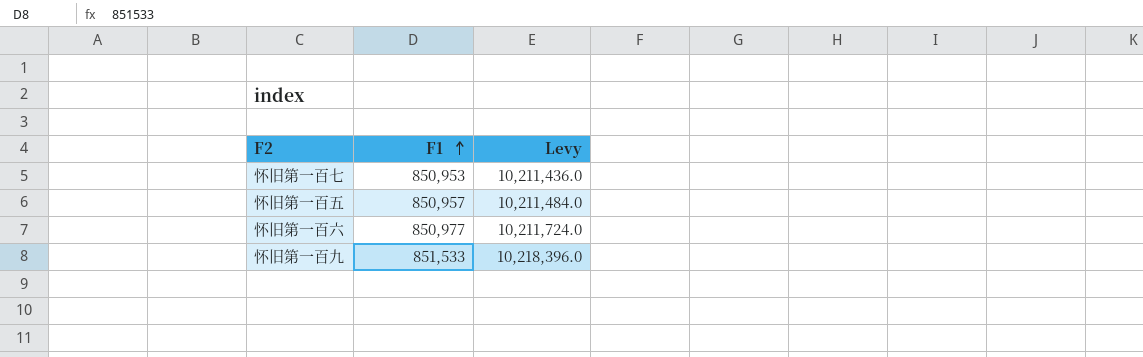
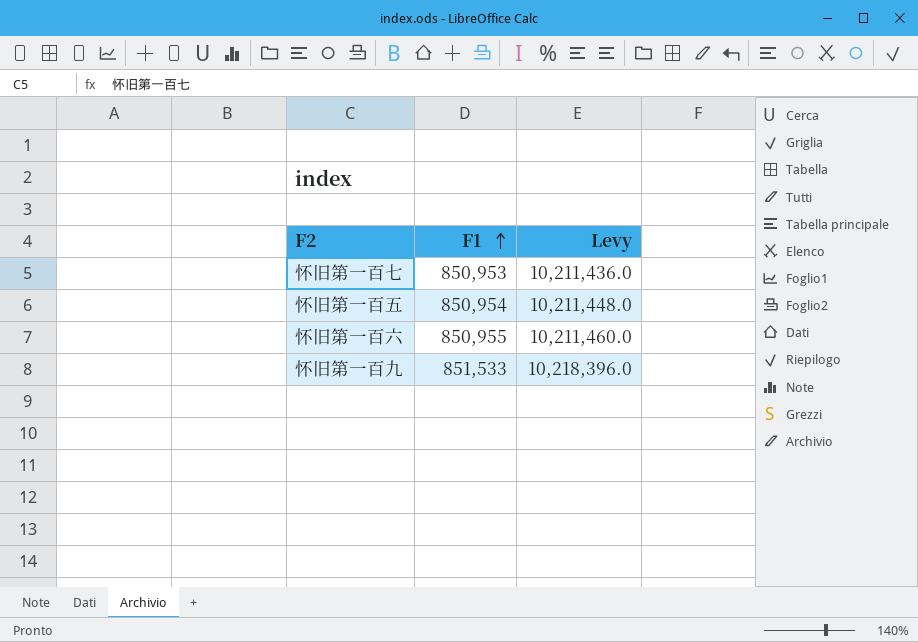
怀旧第一百五 | F1: 850,957 -> 850,954
怀旧第一百五 | Levy: 10,211,484.0 -> 10,211,448.0
怀旧第一百六 | F1: 850,977 -> 850,955
怀旧第一百六 | Levy: 10,211,724.0 -> 10,211,460.0

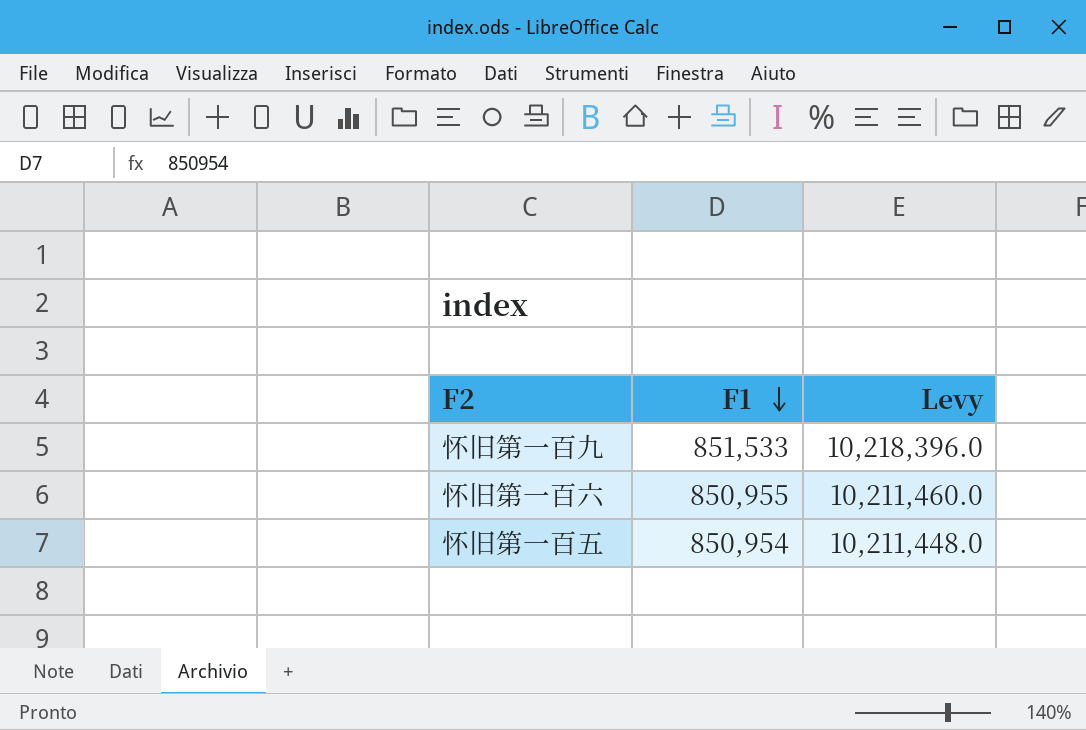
row order: F1 ascending -> F1 descending
row 怀旧第一百七: 850,953 | 10,211,436.0 -> none

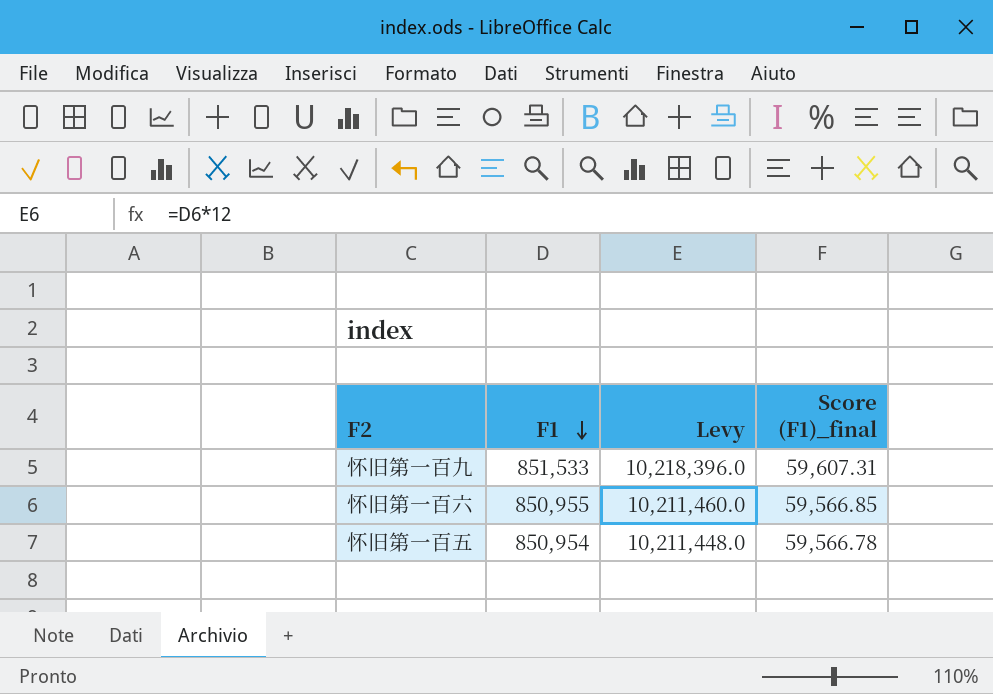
column Score (F1)_final | formula: none -> [F1] * 0.07

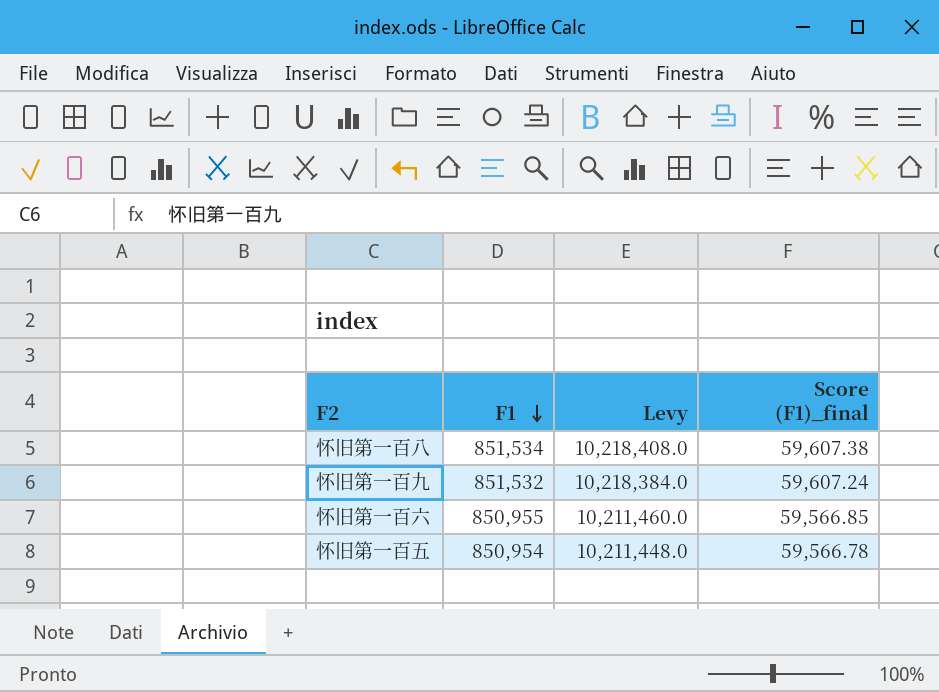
row 怀旧第一百八: none -> 851,534 | 10,218,408.0 | 59,607.38
怀旧第一百九 | F1: 851,533 -> 851,532
怀旧第一百九 | Levy: 10,218,396.0 -> 10,218,384.0
怀旧第一百九 | Score (F1)_final: 59,607.31 -> 59,607.24

